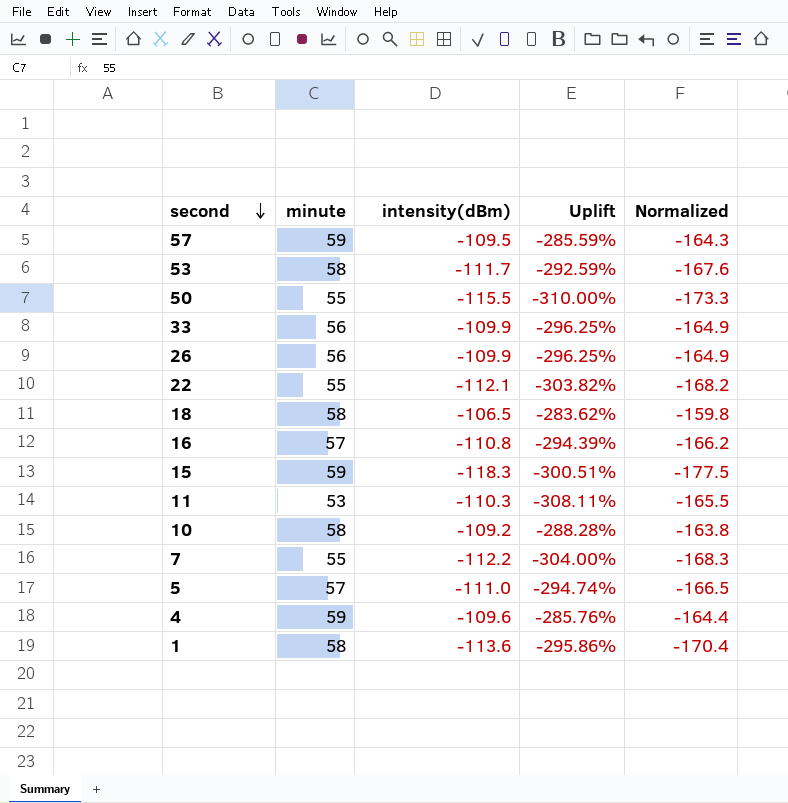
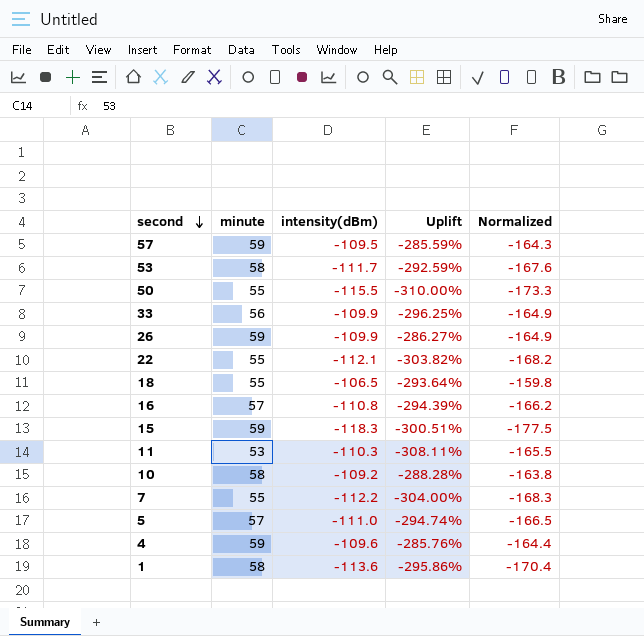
26 | minute: 56 -> 59
26 | Uplift: -296.25% -> -286.27%
18 | minute: 58 -> 55
18 | Uplift: -283.62% -> -293.64%

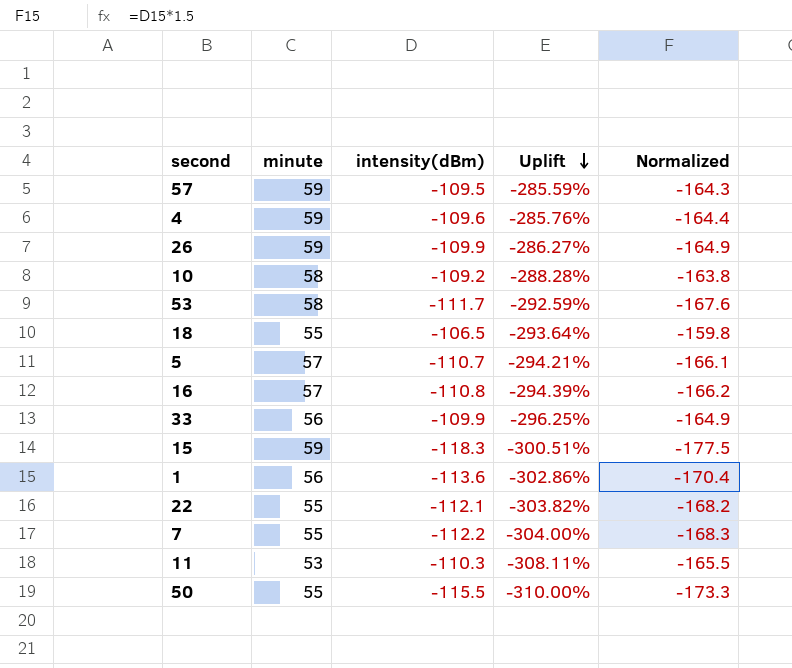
row order: second descending -> Uplift descending
5 | intensity(dBm): -111.0 -> -110.7
5 | Uplift: -294.74% -> -294.21%
5 | Normalized: -166.5 -> -166.1
1 | minute: 58 -> 56
1 | Uplift: -295.86% -> -302.86%

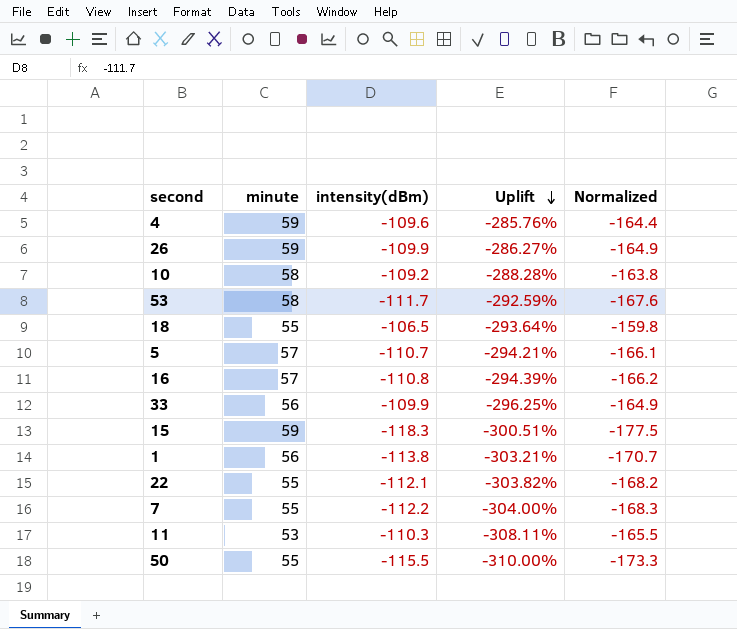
row 57: 59 | -109.5 | -285.59% | -164.3 -> none
1 | intensity(dBm): -113.6 -> -113.8
1 | Uplift: -302.86% -> -303.21%
1 | Normalized: -170.4 -> -170.7

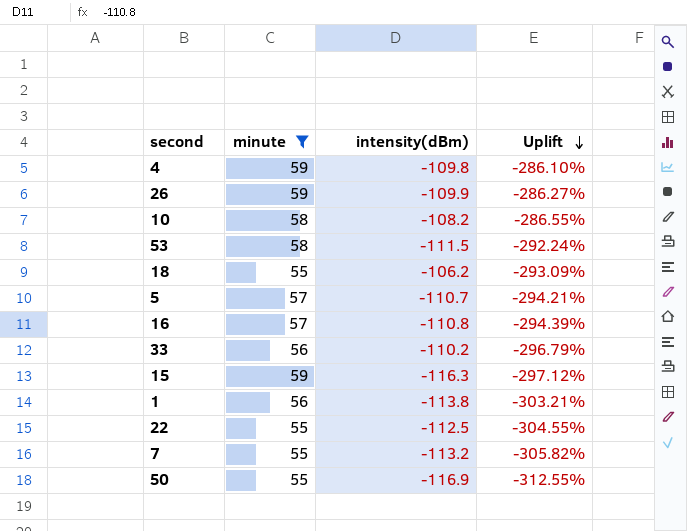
filter: none -> minute != 53
column Normalized | formula: [intensity(dBm)] * 1.5 -> none
4 | intensity(dBm): -109.6 -> -109.8
4 | Uplift: -285.76% -> -286.10%
10 | intensity(dBm): -109.2 -> -108.2
10 | Uplift: -288.28% -> -286.55%
53 | intensity(dBm): -111.7 -> -111.5
53 | Uplift: -292.59% -> -292.24%
18 | intensity(dBm): -106.5 -> -106.2
18 | Uplift: -293.64% -> -293.09%
33 | intensity(dBm): -109.9 -> -110.2
33 | Uplift: -296.25% -> -296.79%
15 | intensity(dBm): -118.3 -> -116.3
15 | Uplift: -300.51% -> -297.12%
22 | intensity(dBm): -112.1 -> -112.5
22 | Uplift: -303.82% -> -304.55%
7 | intensity(dBm): -112.2 -> -113.2
7 | Uplift: -304.00% -> -305.82%
50 | intensity(dBm): -115.5 -> -116.9
50 | Uplift: -310.00% -> -312.55%

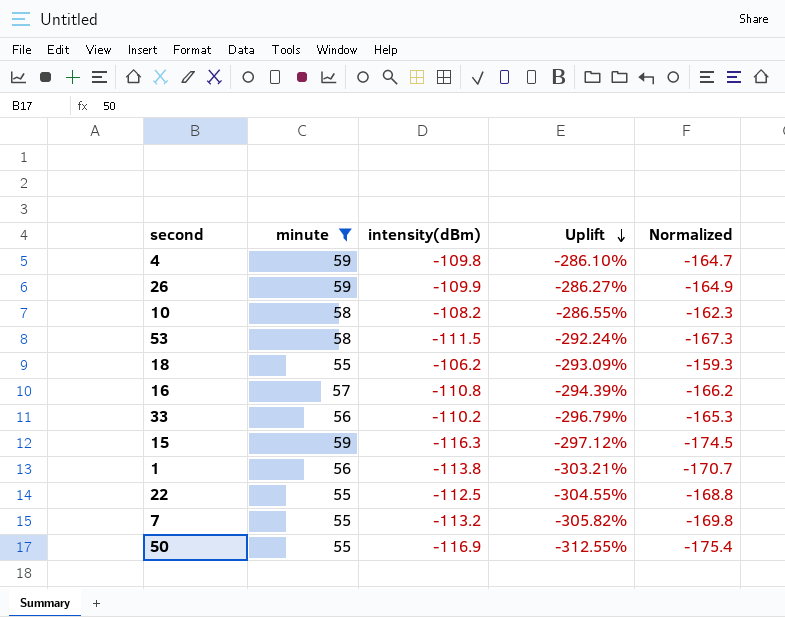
column Normalized | formula: none -> [intensity(dBm)] * 1.5
row 5: 57 | -110.7 | -294.21% -> none

